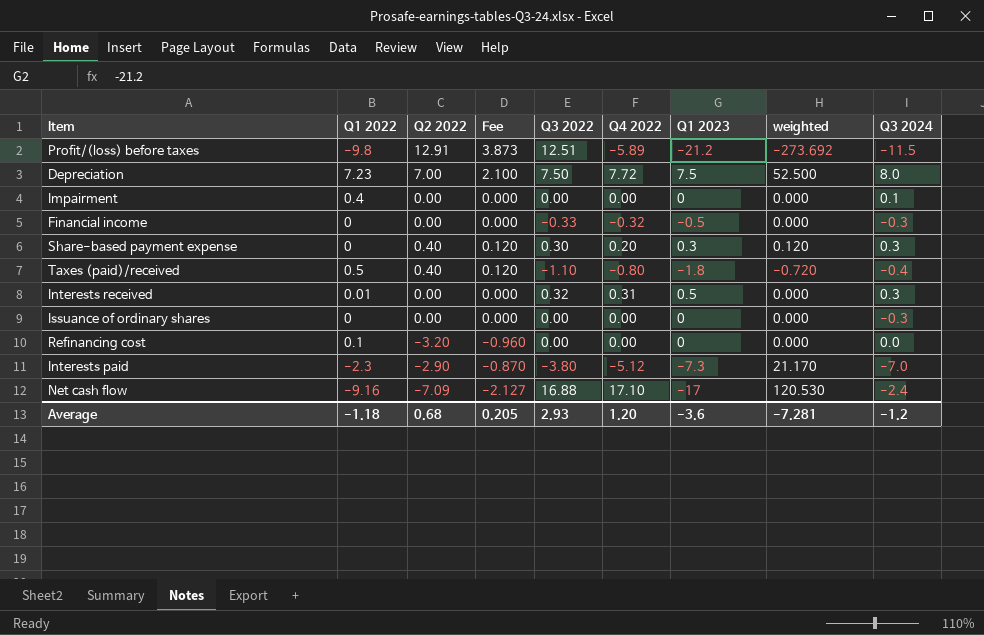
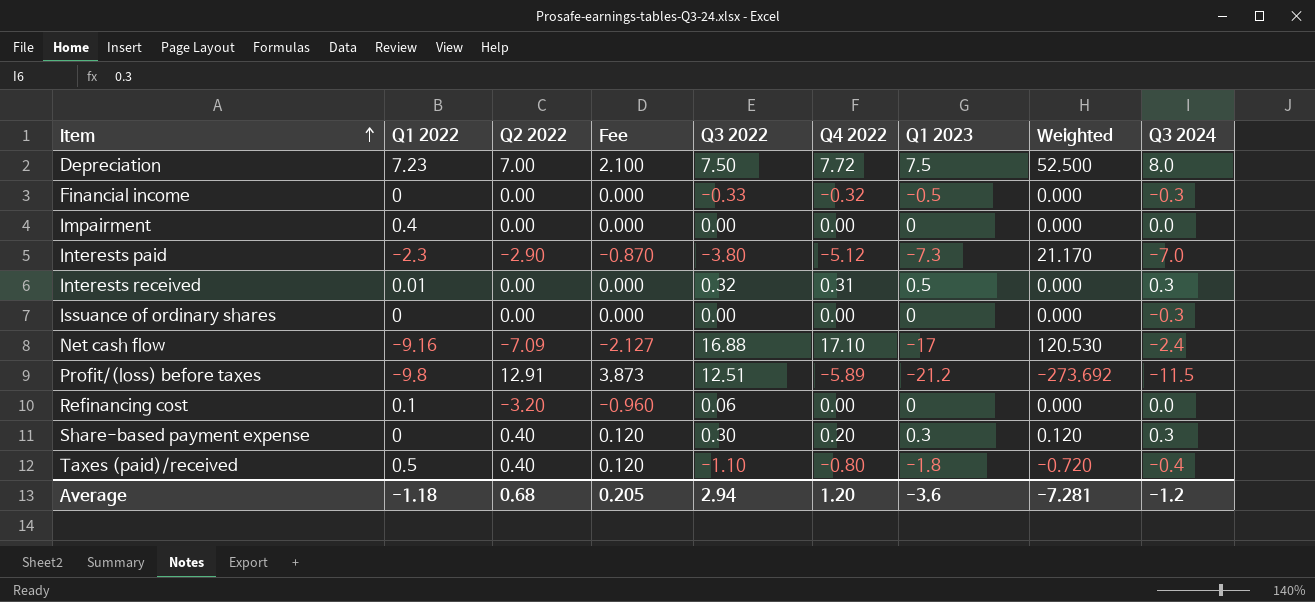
row order: none -> Item ascending
column name: weighted -> Weighted
Impairment | Q3 2024: 0.1 -> 0.0
Refinancing cost | Q3 2022: 0.00 -> 0.06
Average | Q3 2022: 2.93 -> 2.94

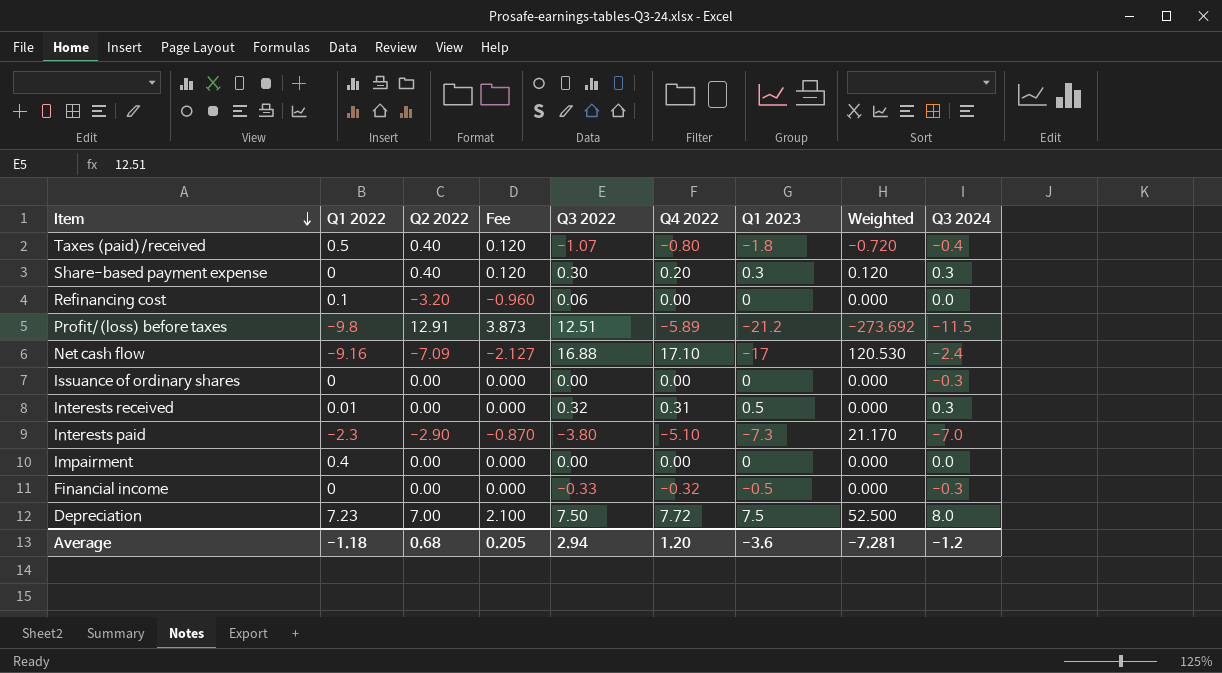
row order: Item ascending -> Item descending
Taxes (paid)/received | Q3 2022: -1.10 -> -1.07
Interests paid | Q4 2022: -5.12 -> -5.10

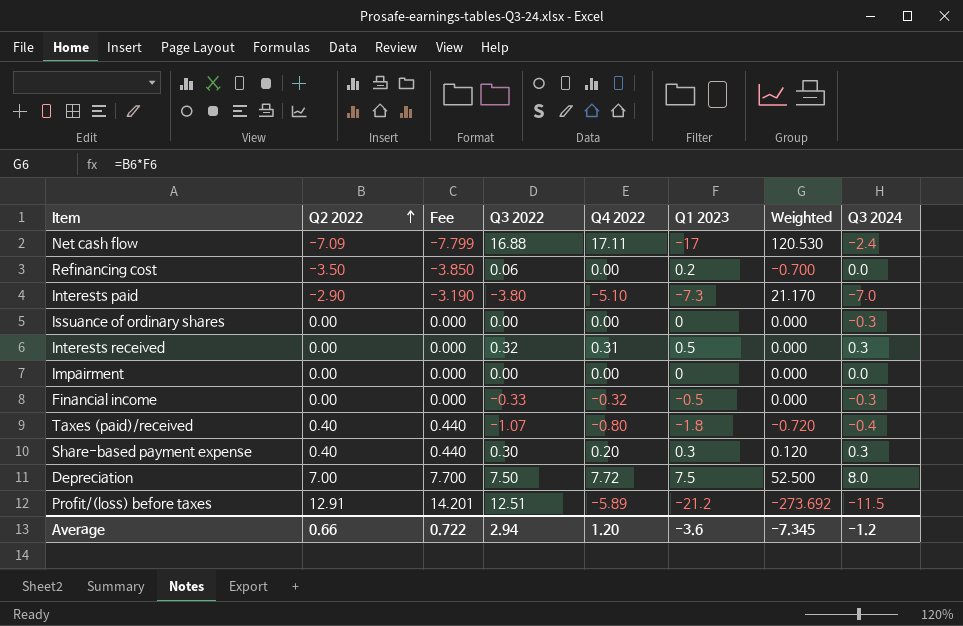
row order: Item descending -> Q2 2022 ascending
column Q1 2022 | position: 2 -> none
column Fee | formula: [Q2 2022] * 0.3 -> [Q2 2022] * 1.1
Net cash flow | Q4 2022: 17.10 -> 17.11
Refinancing cost | Q2 2022: -3.20 -> -3.50
Refinancing cost | Q1 2023: 0 -> 0.2
Refinancing cost | Weighted: 0.000 -> -0.700
Average | Q2 2022: 0.68 -> 0.66
Average | Fee: 0.205 -> 0.722
Average | Weighted: -7.281 -> -7.345

